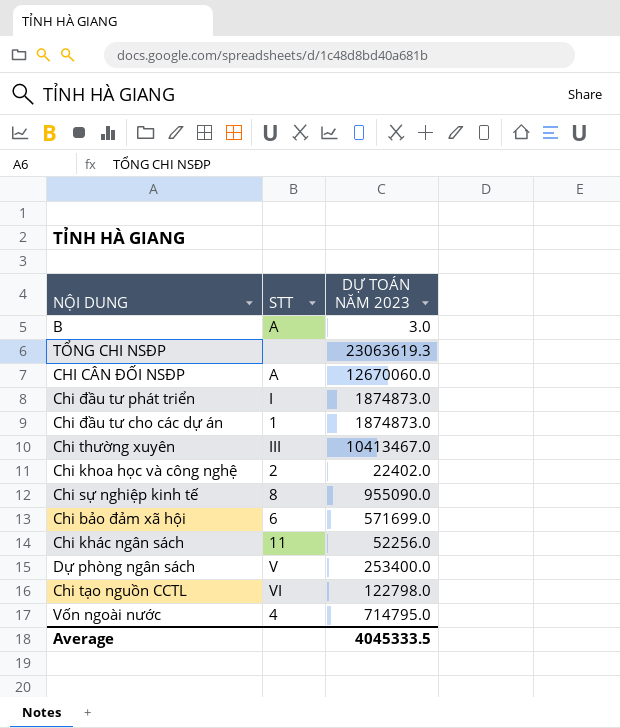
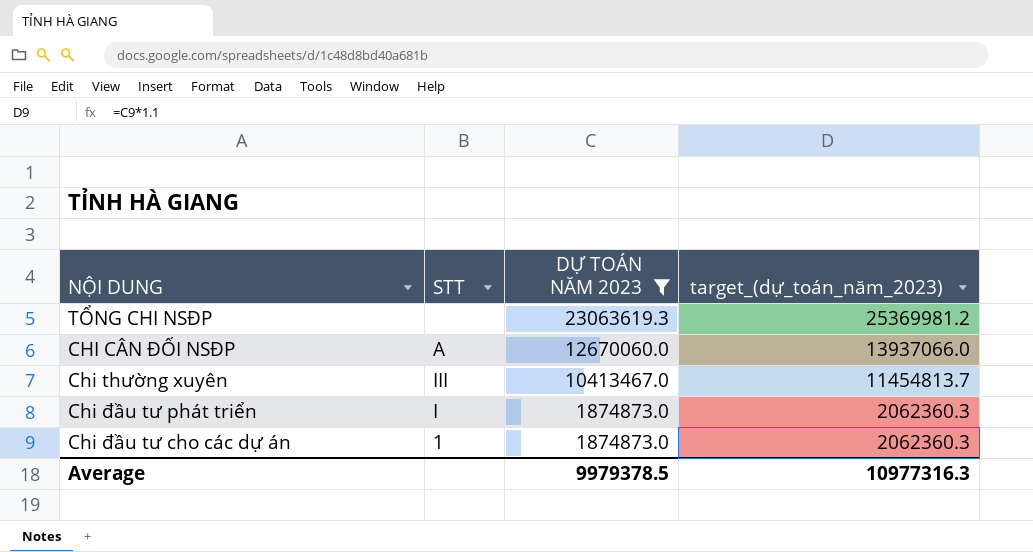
filter: none -> DỰ TOÁN NĂM 2023 >= 1874873.0
row order: none -> DỰ TOÁN NĂM 2023 descending
column target_(dự_toán_năm_2023) | formula: none -> [DỰ TOÁN NĂM 2023] * 1.1
Average | DỰ TOÁN NĂM 2023: 4045333.5 -> 9979378.5

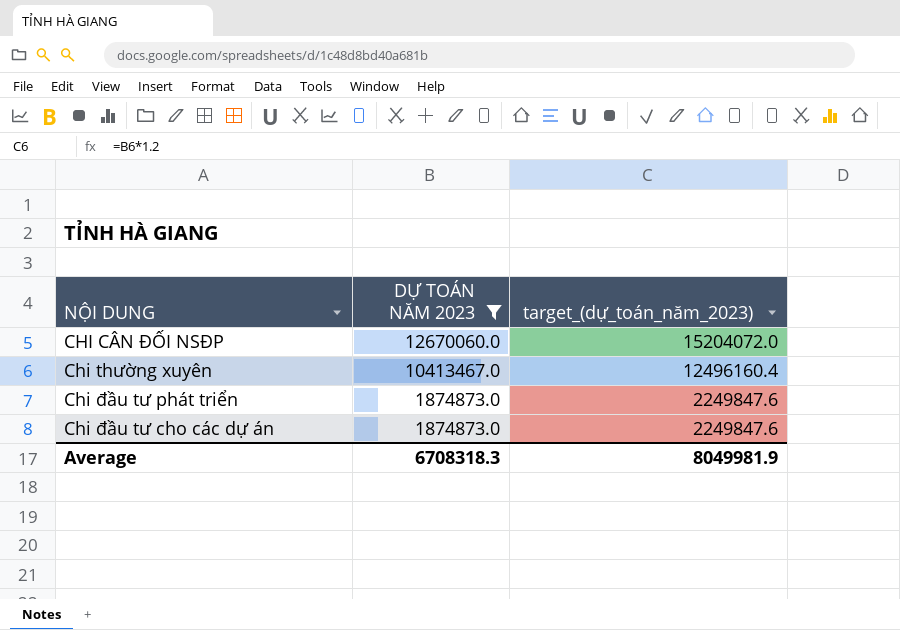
column STT | position: 2 -> none
column target_(dự_toán_năm_2023) | formula: [DỰ TOÁN NĂM 2023] * 1.1 -> [DỰ TOÁN NĂM 2023] * 1.2
row TỔNG CHI NSĐP: none | 23063619.3 | 25369981.2 -> none
Average | DỰ TOÁN NĂM 2023: 9979378.5 -> 6708318.3
Average | target_(dự_toán_năm_2023): 10977316.3 -> 8049981.9

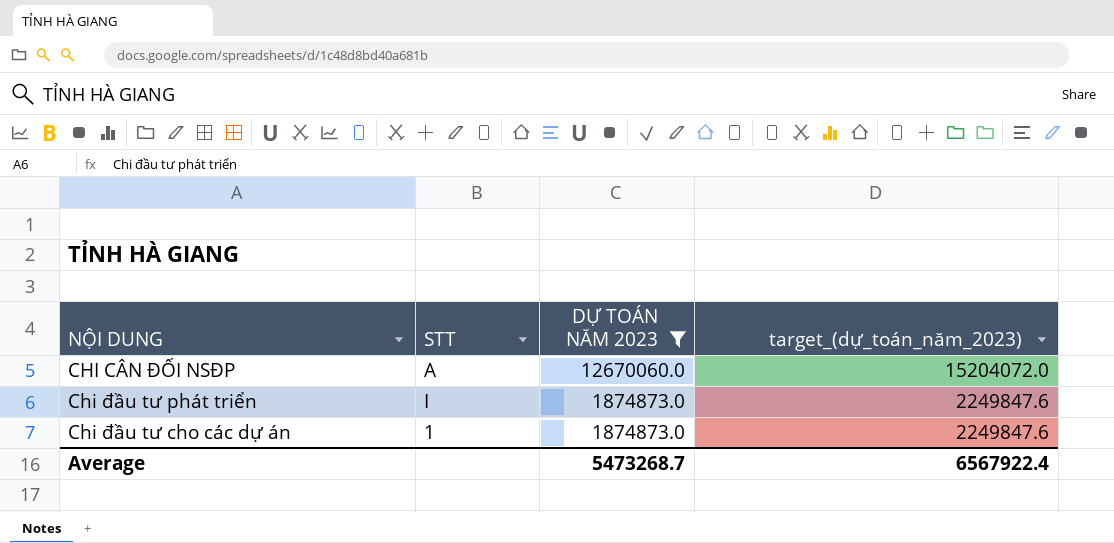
column STT | position: none -> 2
row Chi thường xuyên: 10413467.0 | 12496160.4 -> none
Average | DỰ TOÁN NĂM 2023: 6708318.3 -> 5473268.7
Average | target_(dự_toán_năm_2023): 8049981.9 -> 6567922.4

